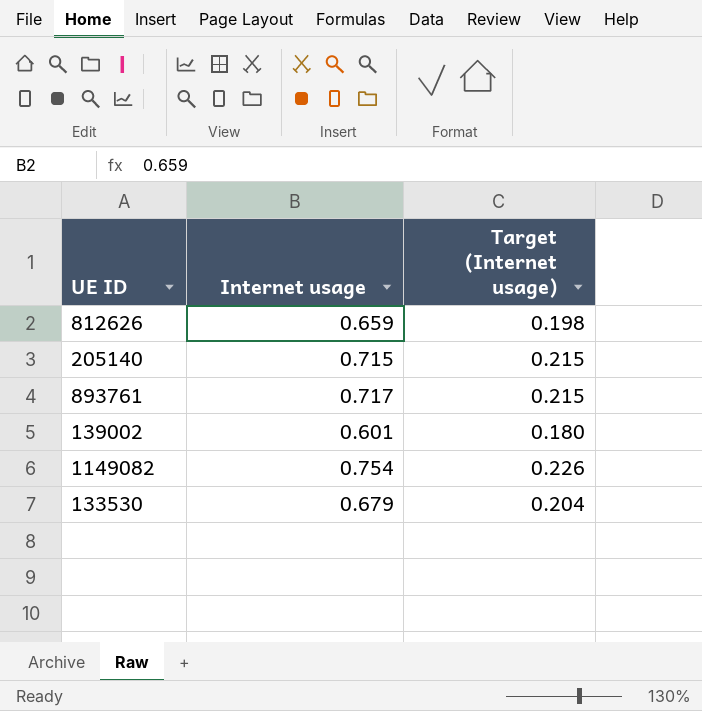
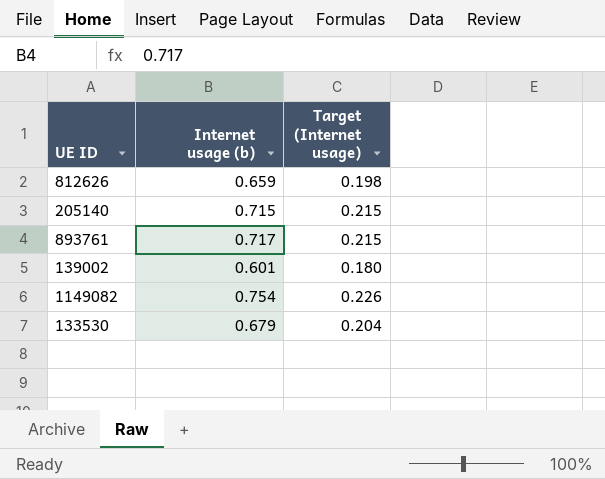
column name: Internet usage -> Internet usage (b)

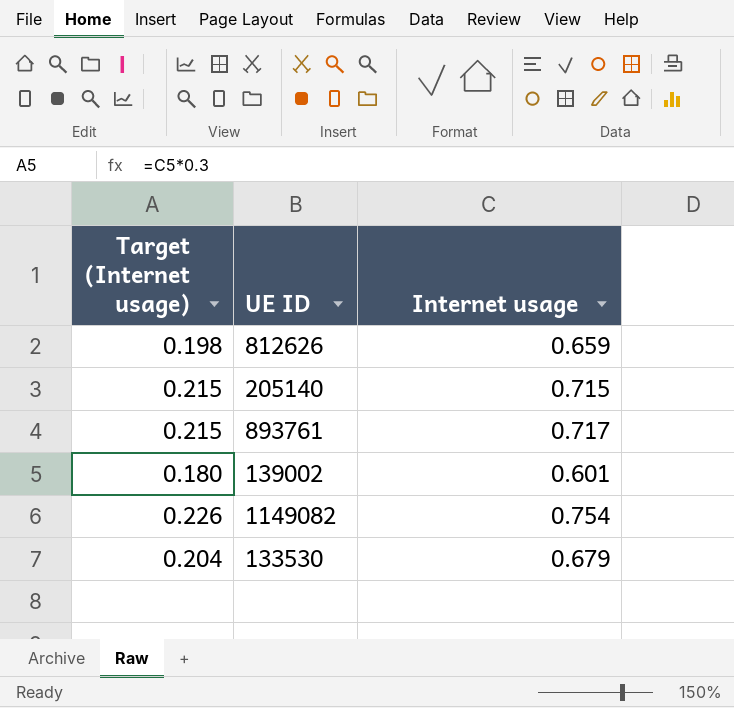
column Target (Internet usage) | position: 3 -> 1
column name: Internet usage (b) -> Internet usage

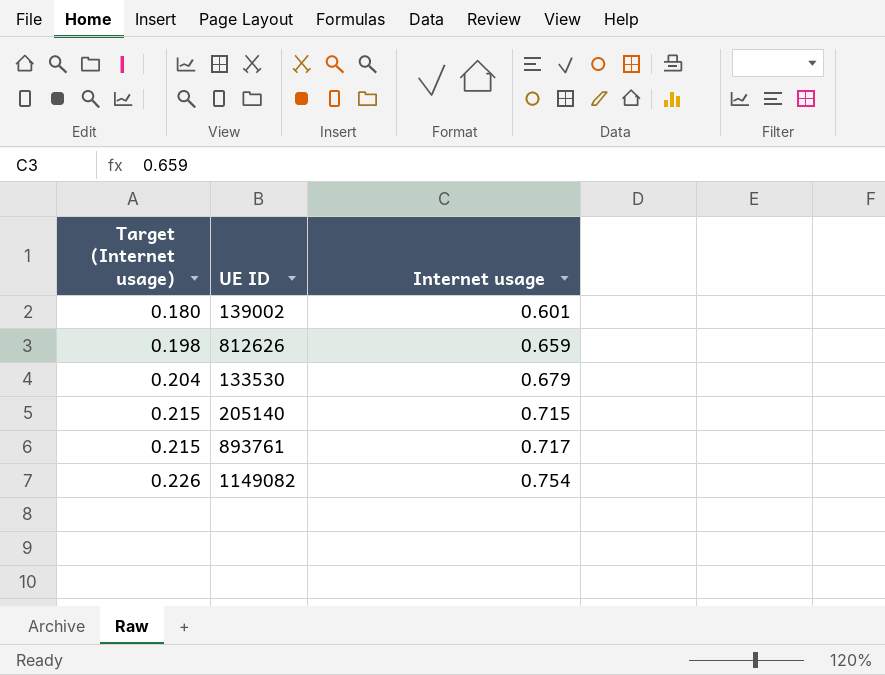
row order: none -> Target (Internet usage) ascending

